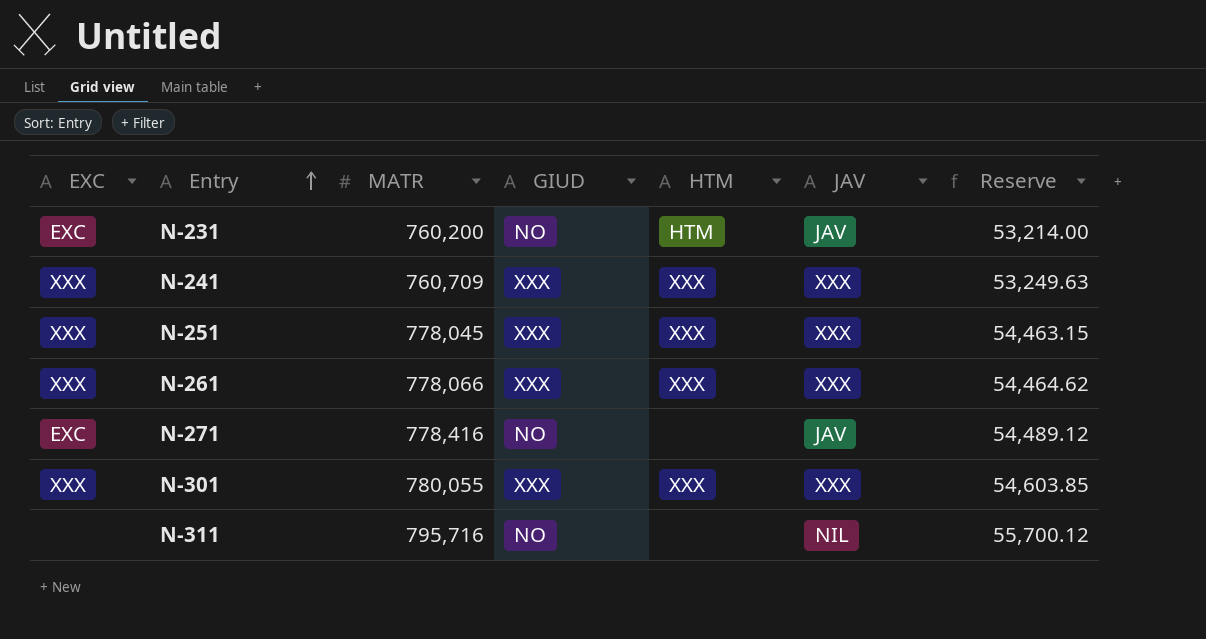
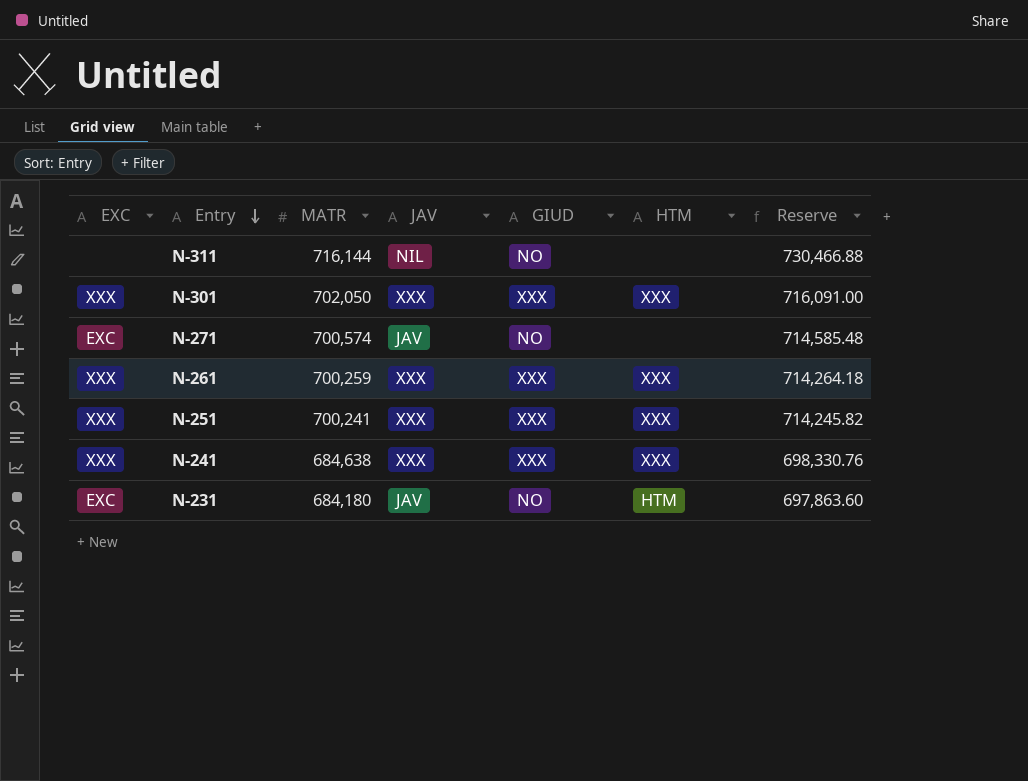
row order: Entry ascending -> Entry descending
column JAV | position: 6 -> 4
column Reserve | formula: [MATR] * 0.07 -> [MATR] * 1.02
N-311 | MATR: 795,716 -> 716,144
N-301 | MATR: 780,055 -> 702,050
N-271 | MATR: 778,416 -> 700,574
N-261 | MATR: 778,066 -> 700,259
N-251 | MATR: 778,045 -> 700,241
N-241 | MATR: 760,709 -> 684,638
N-231 | MATR: 760,200 -> 684,180

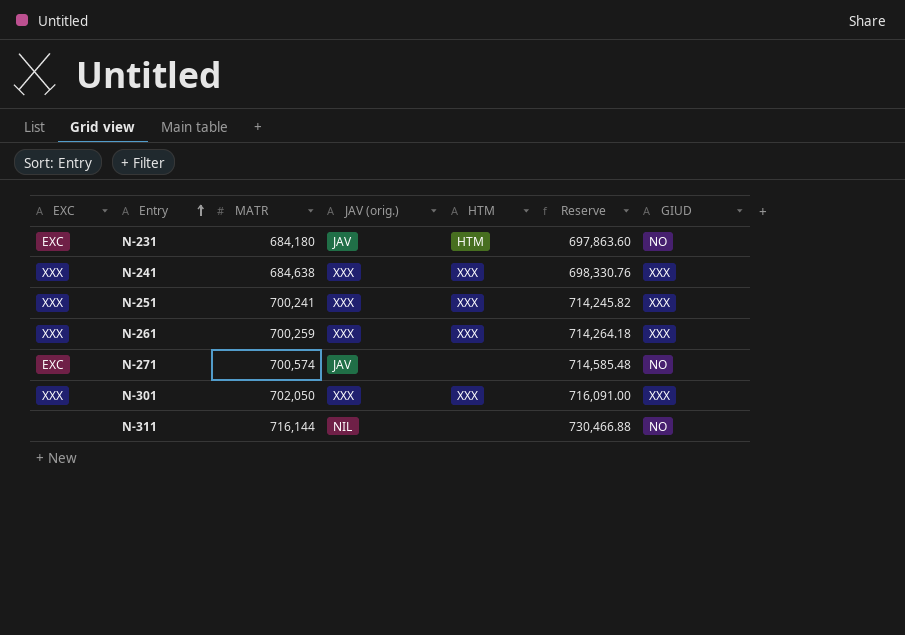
row order: Entry descending -> Entry ascending
column name: JAV -> JAV (orig.)
column GIUD | position: 5 -> 7

